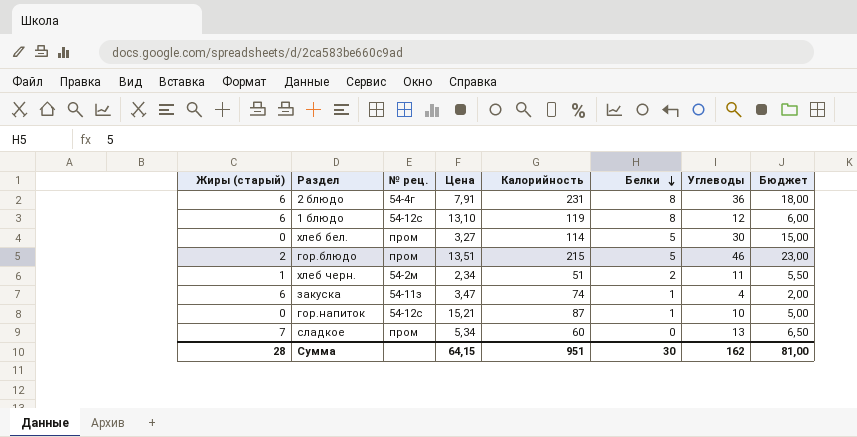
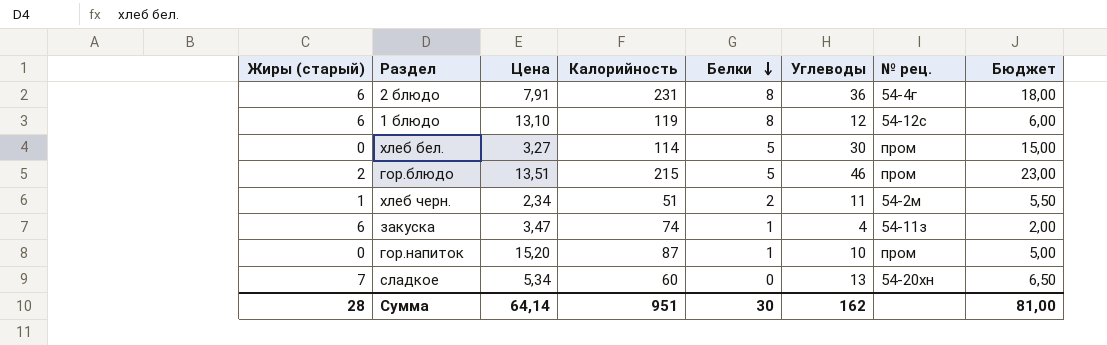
column № рец. | position: 3 -> 7
гор.напиток | Цена: 15,21 -> 15,20
гор.напиток | № рец.: 54-12с -> пром
сладкое | № рец.: пром -> 54-20хн
Сумма | Цена: 64,15 -> 64,14

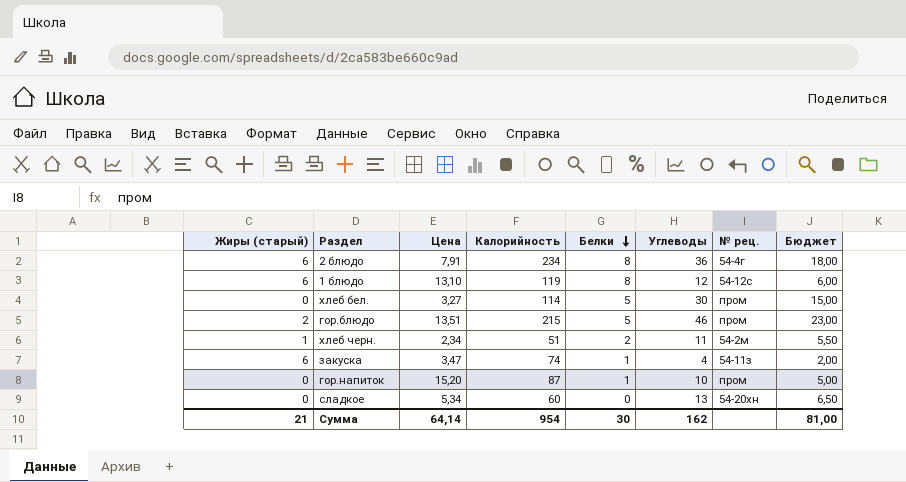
2 блюдо | Калорийность: 231 -> 234
сладкое | Жиры (старый): 7 -> 0
Сумма | Жиры (старый): 28 -> 21
Сумма | Калорийность: 951 -> 954

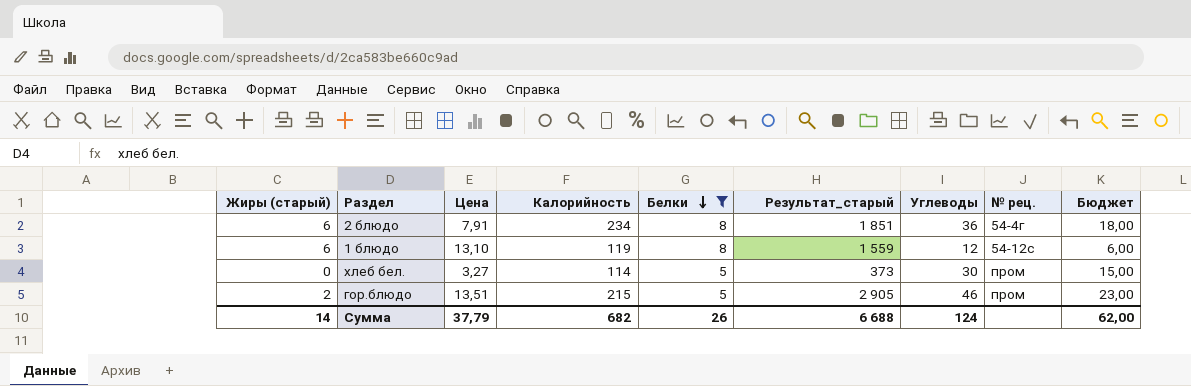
filter: none -> Белки >= 5
column Результат_старый | formula: none -> [Цена] * [Калорийность]
Сумма | Жиры (старый): 21 -> 14
Сумма | Цена: 64,14 -> 37,79
Сумма | Калорийность: 954 -> 682
Сумма | Белки: 30 -> 26
Сумма | Углеводы: 162 -> 124
Сумма | Бюджет: 81,00 -> 62,00

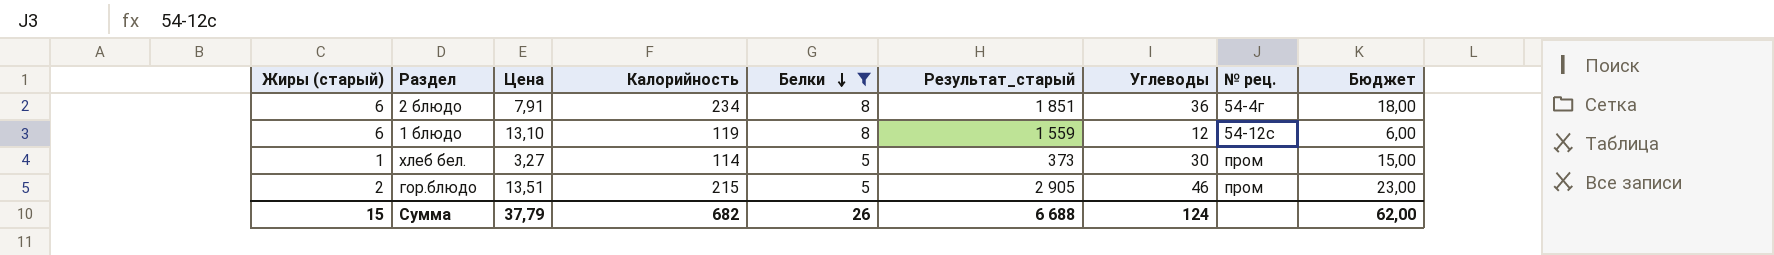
хлеб бел. | Жиры (старый): 0 -> 1
Сумма | Жиры (старый): 14 -> 15

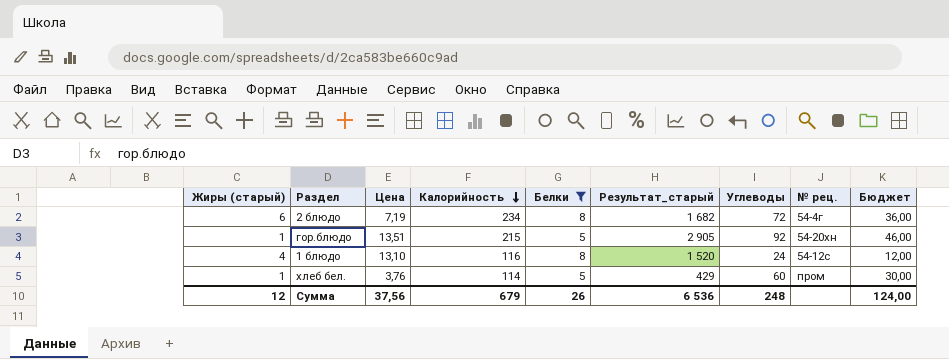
row order: Белки descending -> Калорийность descending
2 блюдо | Цена: 7,91 -> 7,19
2 блюдо | Результат_старый: 1 851 -> 1 682
2 блюдо | Углеводы: 36 -> 72
2 блюдо | Бюджет: 18,00 -> 36,00
гор.блюдо | Жиры (старый): 2 -> 1
гор.блюдо | Углеводы: 46 -> 92
гор.блюдо | № рец.: пром -> 54-20хн
гор.блюдо | Бюджет: 23,00 -> 46,00
1 блюдо | Жиры (старый): 6 -> 4
1 блюдо | Калорийность: 119 -> 116
1 блюдо | Результат_старый: 1 559 -> 1 520
1 блюдо | Углеводы: 12 -> 24
1 блюдо | Бюджет: 6,00 -> 12,00
хлеб бел. | Цена: 3,27 -> 3,76
хлеб бел. | Результат_старый: 373 -> 429
хлеб бел. | Углеводы: 30 -> 60
хлеб бел. | Бюджет: 15,00 -> 30,00
Сумма | Жиры (старый): 15 -> 12
Сумма | Цена: 37,79 -> 37,56
Сумма | Калорийность: 682 -> 679
Сумма | Результат_старый: 6 688 -> 6 536
Сумма | Углеводы: 124 -> 248
Сумма | Бюджет: 62,00 -> 124,00

